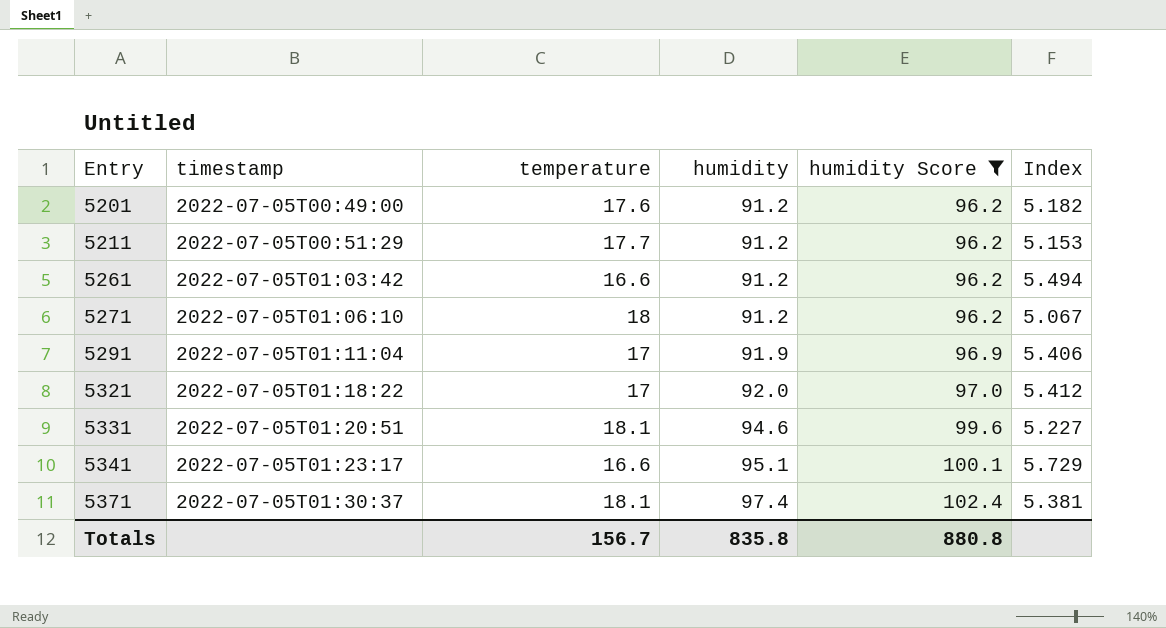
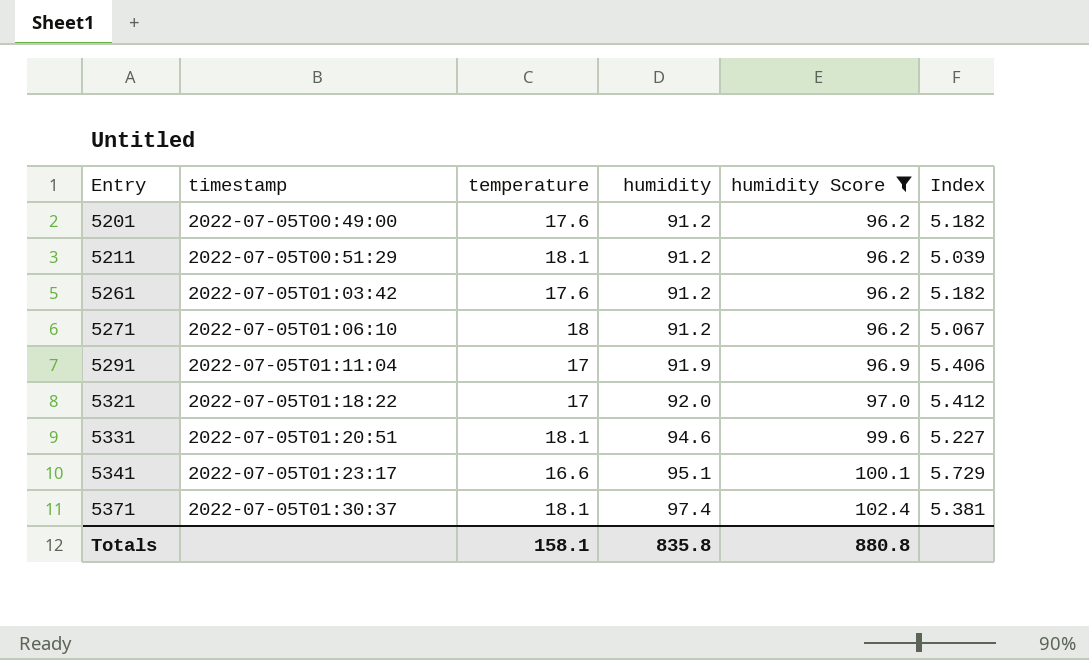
5211 | temperature: 17.7 -> 18.1
5211 | Index: 5.153 -> 5.039
5261 | temperature: 16.6 -> 17.6
5261 | Index: 5.494 -> 5.182
Totals | temperature: 156.7 -> 158.1

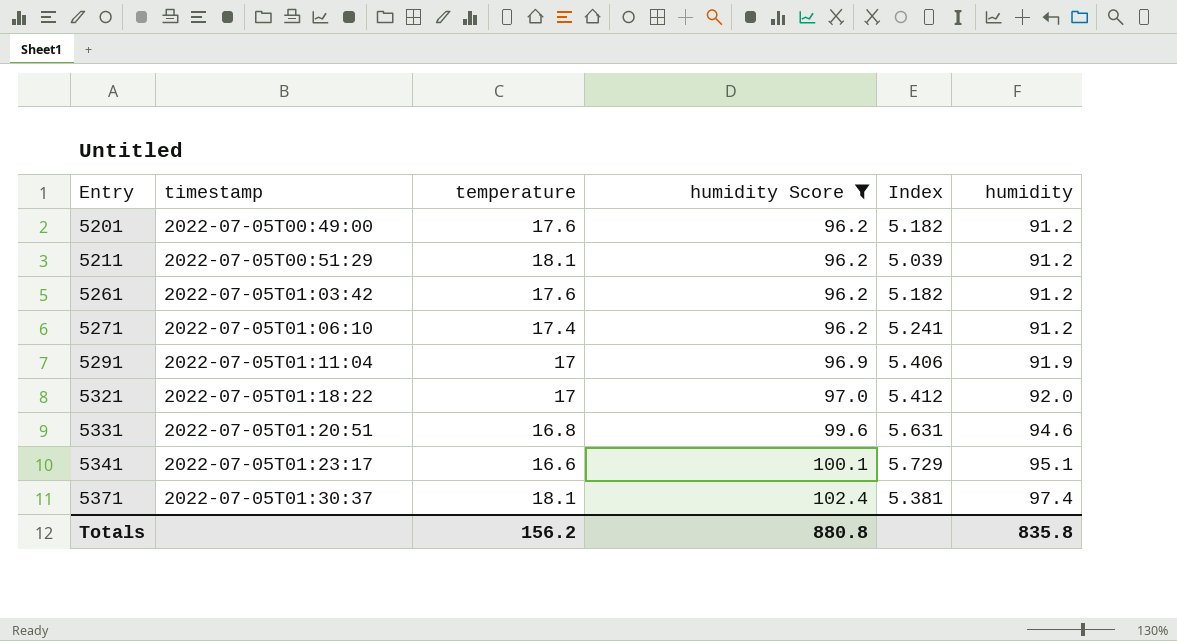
column humidity | position: 4 -> 6
5271 | temperature: 18 -> 17.4
5271 | Index: 5.067 -> 5.241
5331 | temperature: 18.1 -> 16.8
5331 | Index: 5.227 -> 5.631
Totals | temperature: 158.1 -> 156.2

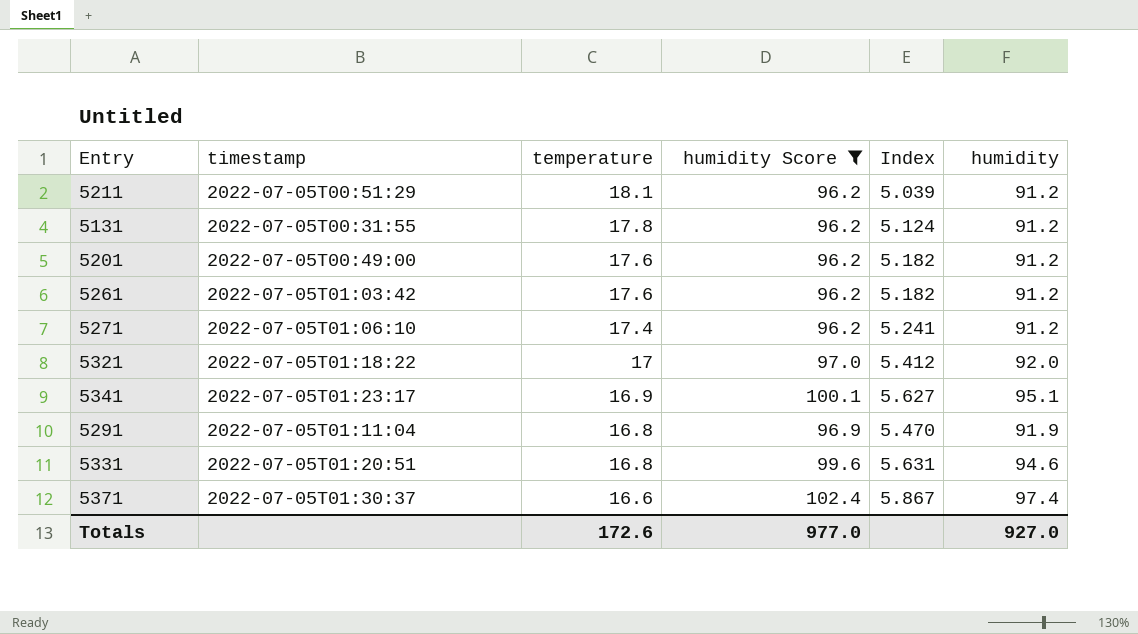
row order: Entry ascending -> temperature descending
row 5131: none -> 2022-07-05T00:31:55 | 17.8 | 96.2 | 5.124 | 91.2
5341 | temperature: 16.6 -> 16.9
5341 | Index: 5.729 -> 5.627
5291 | temperature: 17 -> 16.8
5291 | Index: 5.406 -> 5.470
5371 | temperature: 18.1 -> 16.6
5371 | Index: 5.381 -> 5.867
Totals | temperature: 156.2 -> 172.6
Totals | humidity Score: 880.8 -> 977.0
Totals | humidity: 835.8 -> 927.0

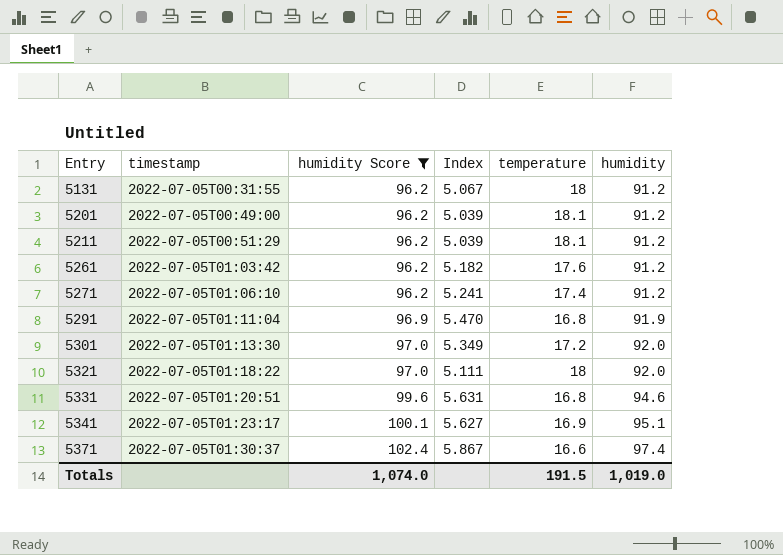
row order: temperature descending -> Entry ascending
column temperature | position: 3 -> 5
5131 | Index: 5.124 -> 5.067
5131 | temperature: 17.8 -> 18
5201 | Index: 5.182 -> 5.039
5201 | temperature: 17.6 -> 18.1
row 5301: none -> 2022-07-05T01:13:30 | 97.0 | 5.349 | 17.2 | 92.0
5321 | Index: 5.412 -> 5.111
5321 | temperature: 17 -> 18
Totals | humidity Score: 977.0 -> 1,074.0
Totals | temperature: 172.6 -> 191.5
Totals | humidity: 927.0 -> 1,019.0

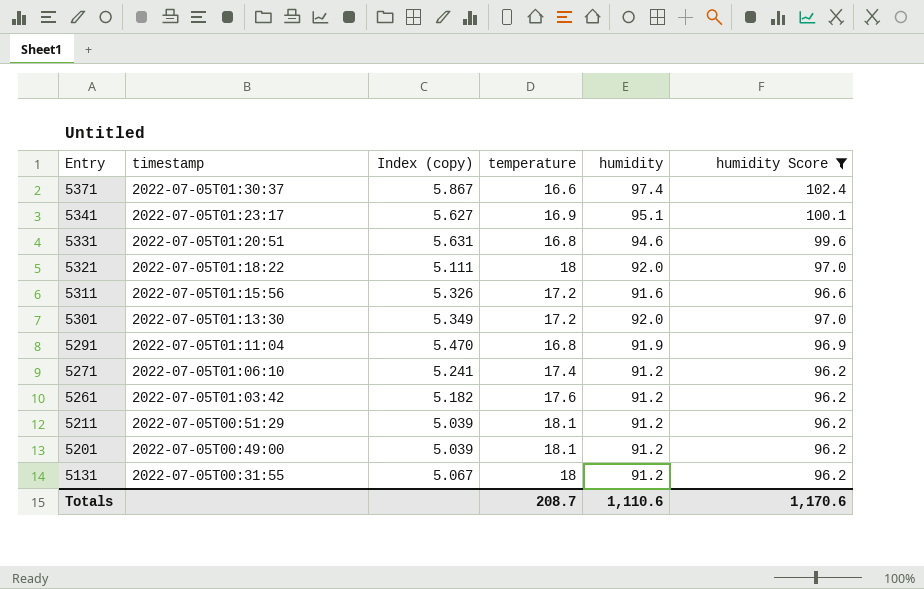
row order: Entry ascending -> Entry descending
column name: Index -> Index (copy)
column humidity Score | position: 3 -> 6
row 5311: none -> 2022-07-05T01:15:56 | 5.326 | 17.2 | 91.6 | 96.6
Totals | temperature: 191.5 -> 208.7
Totals | humidity: 1,019.0 -> 1,110.6
Totals | humidity Score: 1,074.0 -> 1,170.6

